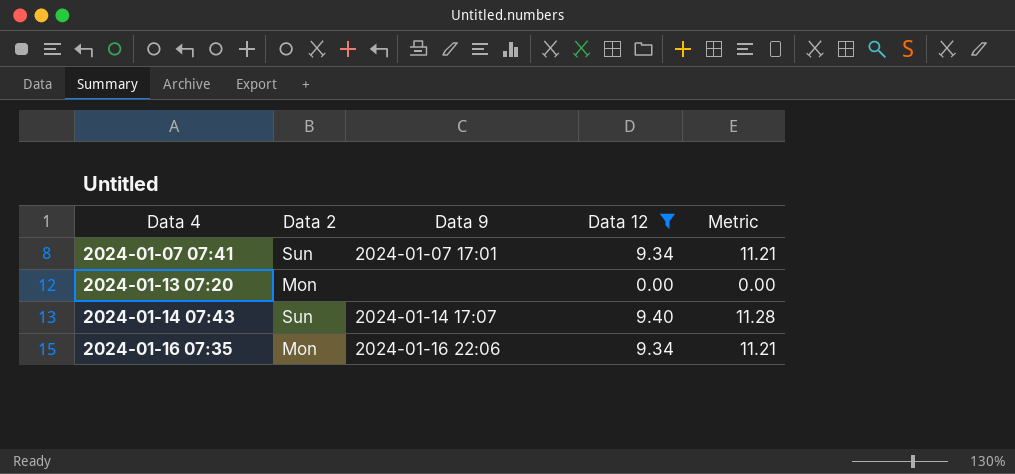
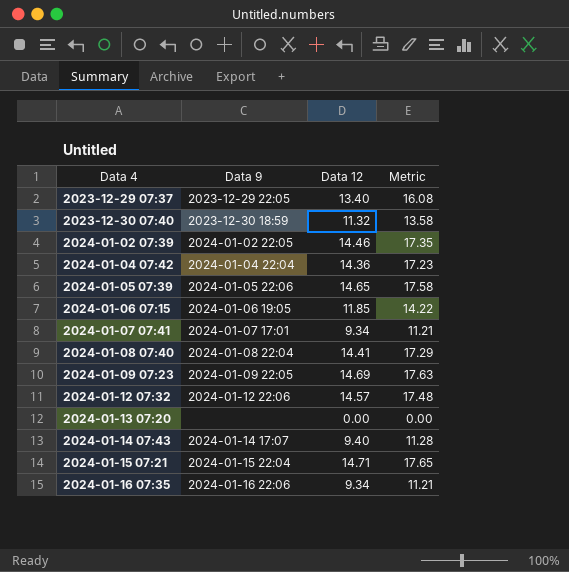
filter: Data 12 <= 9.40 -> none
column Data 2 | position: 2 -> none

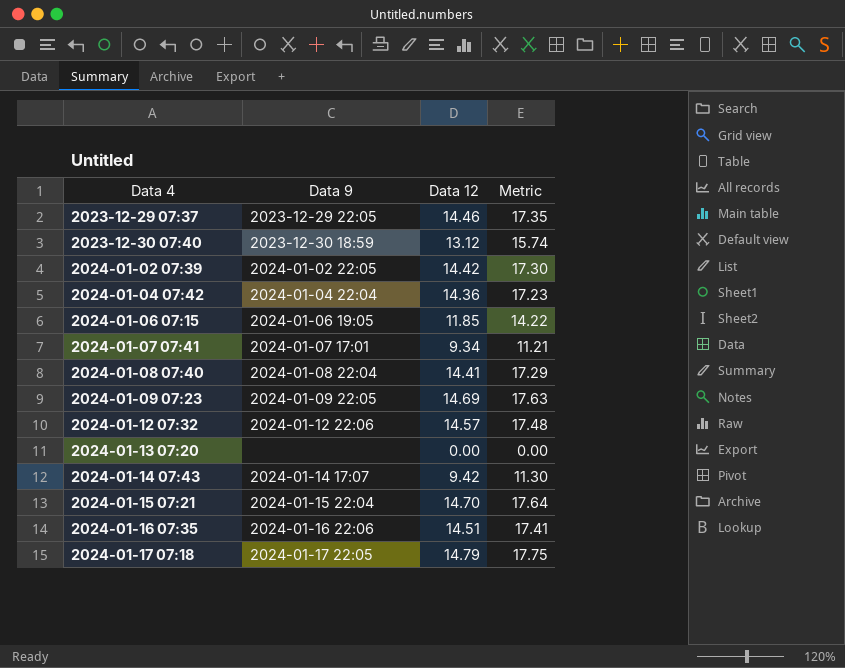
row 2024-01-05 07:39: 2024-01-05 22:06 | 14.65 | 17.58 -> none
2023-12-29 07:37 | Data 12: 13.40 -> 14.46
2023-12-29 07:37 | Metric: 16.08 -> 17.35
2023-12-30 07:40 | Data 12: 11.32 -> 13.12
2023-12-30 07:40 | Metric: 13.58 -> 15.74
2024-01-02 07:39 | Data 12: 14.46 -> 14.42
2024-01-02 07:39 | Metric: 17.35 -> 17.30
2024-01-14 07:43 | Data 12: 9.40 -> 9.42
2024-01-14 07:43 | Metric: 11.28 -> 11.30
2024-01-15 07:21 | Data 12: 14.71 -> 14.70
2024-01-15 07:21 | Metric: 17.65 -> 17.64
2024-01-16 07:35 | Data 12: 9.34 -> 14.51
2024-01-16 07:35 | Metric: 11.21 -> 17.41
row 2024-01-17 07:18: none -> 2024-01-17 22:05 | 14.79 | 17.75

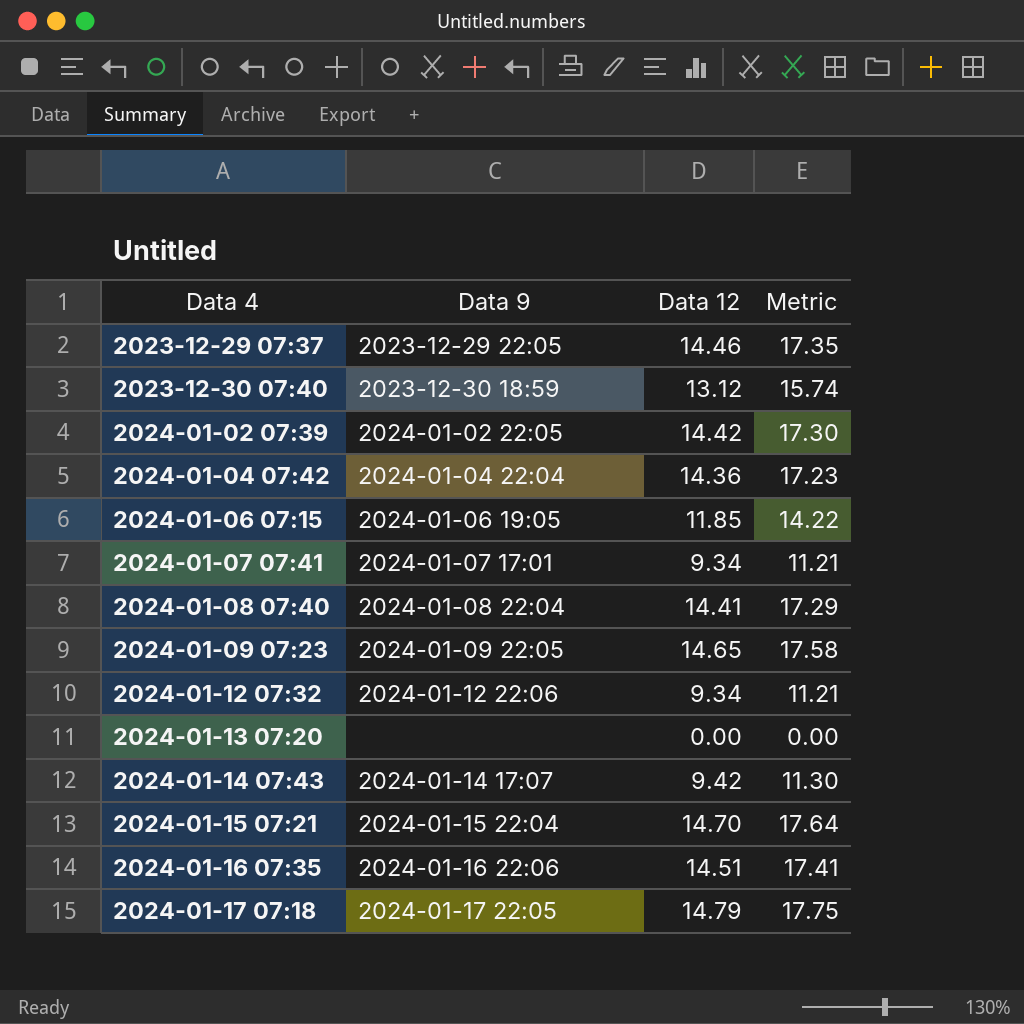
2024-01-09 07:23 | Data 12: 14.69 -> 14.65
2024-01-09 07:23 | Metric: 17.63 -> 17.58
2024-01-12 07:32 | Data 12: 14.57 -> 9.34
2024-01-12 07:32 | Metric: 17.48 -> 11.21

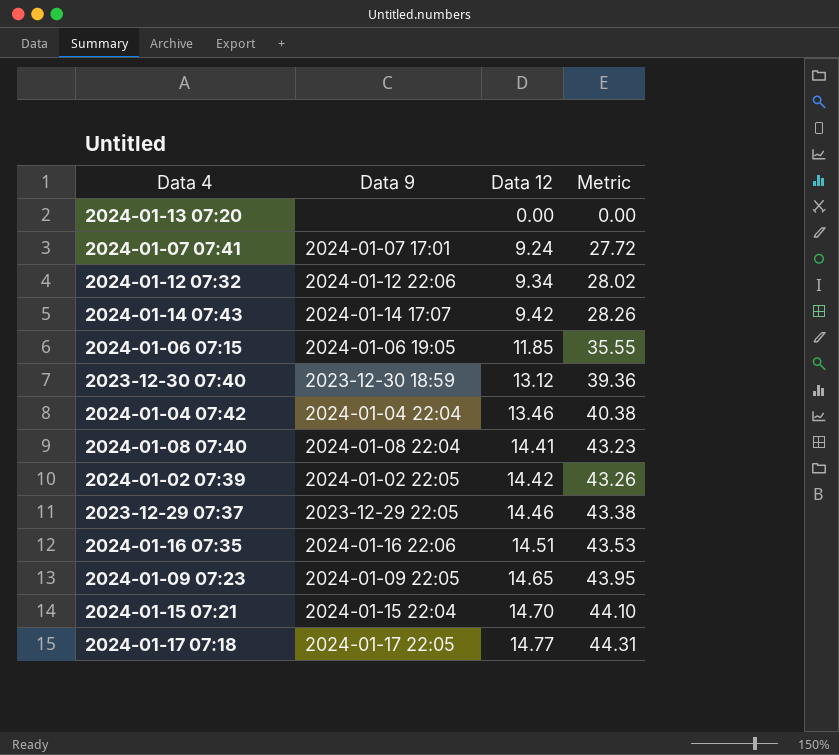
row order: Data 4 ascending -> Data 12 ascending
column Metric | formula: [Data 12] * 1.2 -> [Data 12] * 3
2024-01-07 07:41 | Data 12: 9.34 -> 9.24
2024-01-04 07:42 | Data 12: 14.36 -> 13.46
2024-01-17 07:18 | Data 12: 14.79 -> 14.77

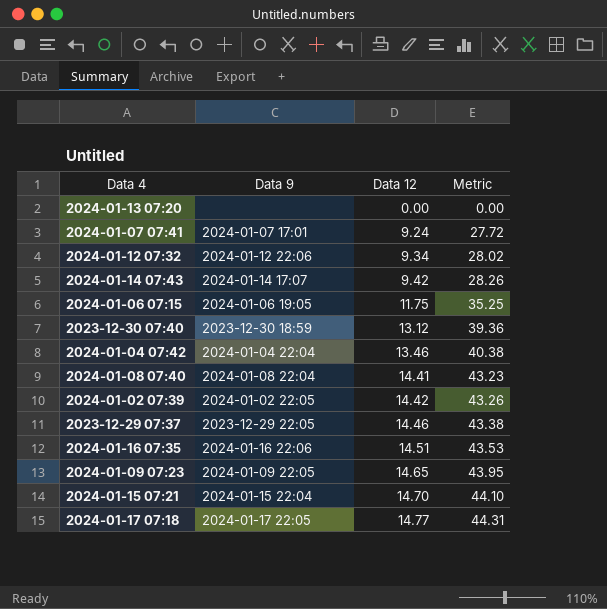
2024-01-06 07:15 | Data 12: 11.85 -> 11.75
2024-01-06 07:15 | Metric: 35.55 -> 35.25

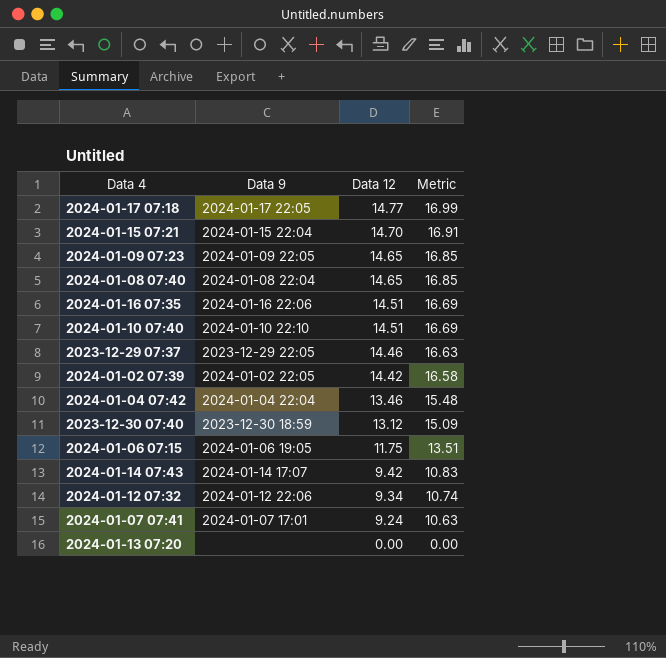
row order: Data 12 ascending -> Data 12 descending
column Metric | formula: [Data 12] * 3 -> [Data 12] * 1.15
2024-01-08 07:40 | Data 12: 14.41 -> 14.65
row 2024-01-10 07:40: none -> 2024-01-10 22:10 | 14.51 | 16.69

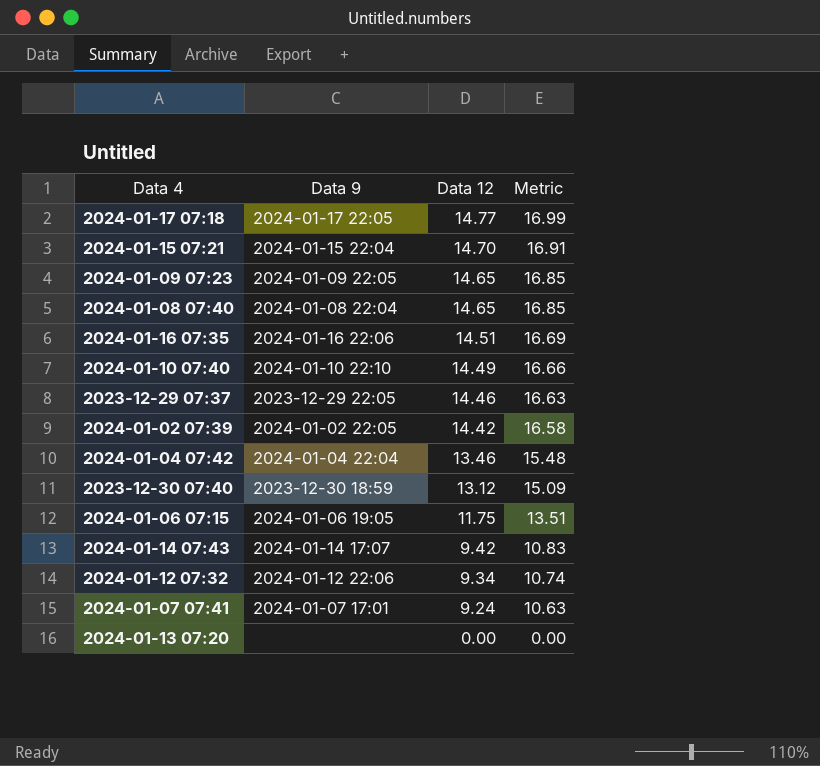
2024-01-10 07:40 | Data 12: 14.51 -> 14.49
2024-01-10 07:40 | Metric: 16.69 -> 16.66

